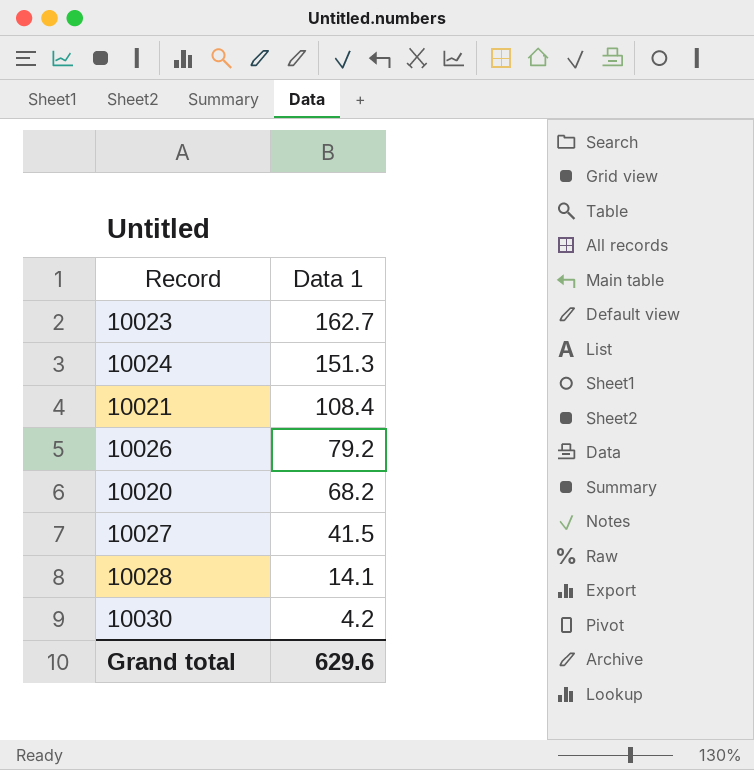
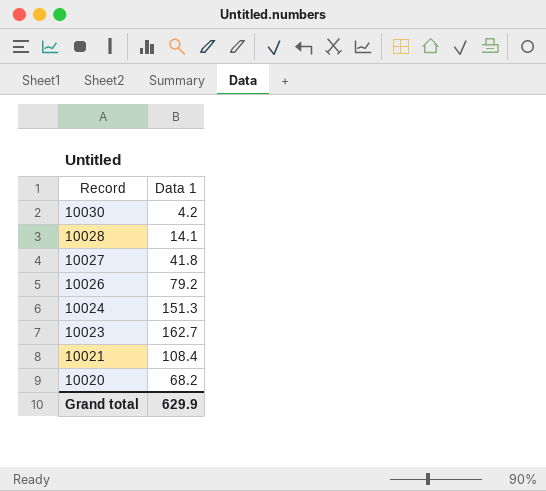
row order: Data 1 descending -> Record descending
10027 | Data 1: 41.5 -> 41.8
Grand total | Data 1: 629.6 -> 629.9

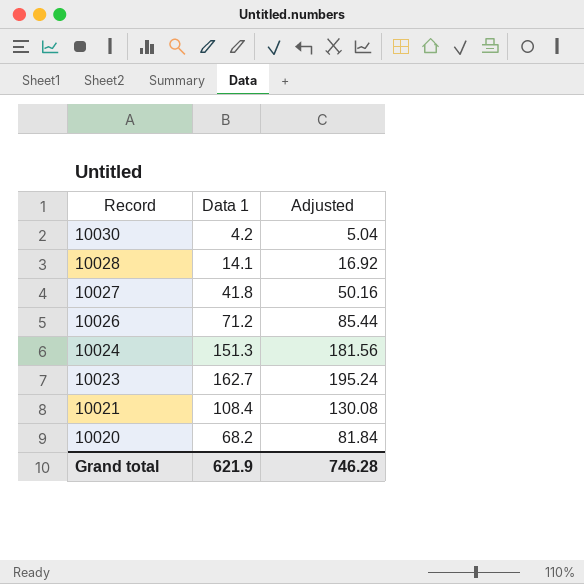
column Adjusted | formula: none -> [Data 1] * 1.2
10026 | Data 1: 79.2 -> 71.2
Grand total | Data 1: 629.9 -> 621.9

